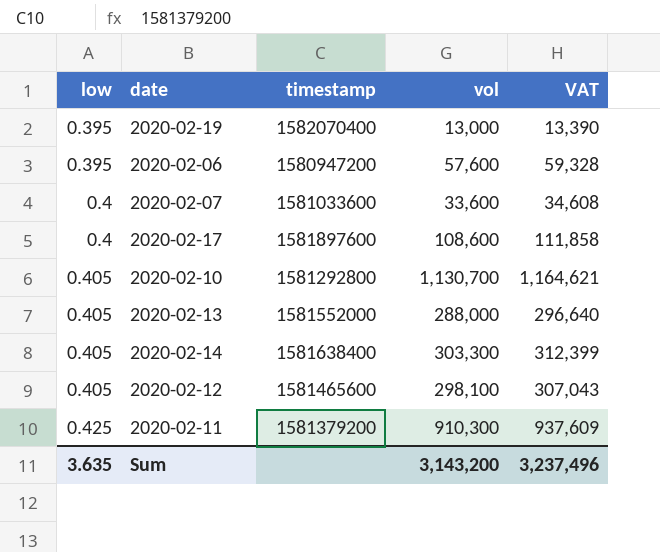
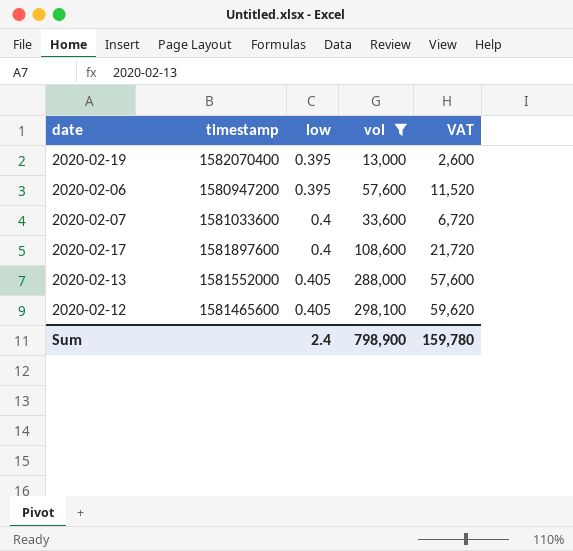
filter: none -> vol <= 298,100
column low | position: 1 -> 3
column VAT | formula: [vol] * 1.03 -> [vol] * 0.2
Sum | low: 3.635 -> 2.4
Sum | vol: 3,143,200 -> 798,900
Sum | VAT: 3,237,496 -> 159,780

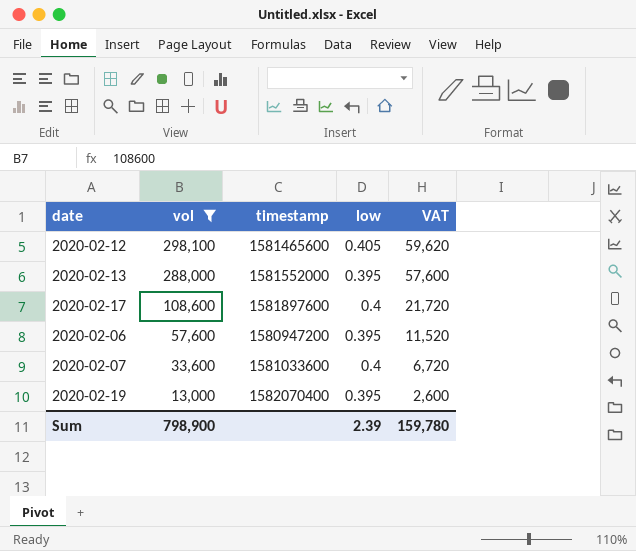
row order: low ascending -> vol descending
column vol | position: 4 -> 2
2020-02-13 | low: 0.405 -> 0.395
Sum | low: 2.4 -> 2.39

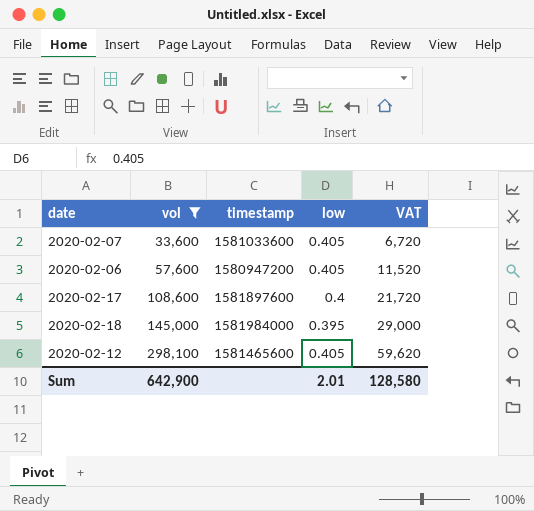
row order: vol descending -> vol ascending
row 2020-02-13: 288,000 | 1581552000 | 0.395 | 57,600 -> none
row 2020-02-19: 13,000 | 1582070400 | 0.395 | 2,600 -> none
2020-02-07 | low: 0.4 -> 0.405
2020-02-06 | low: 0.395 -> 0.405
row 2020-02-18: none -> 145,000 | 1581984000 | 0.395 | 29,000
Sum | vol: 798,900 -> 642,900
Sum | low: 2.39 -> 2.01
Sum | VAT: 159,780 -> 128,580

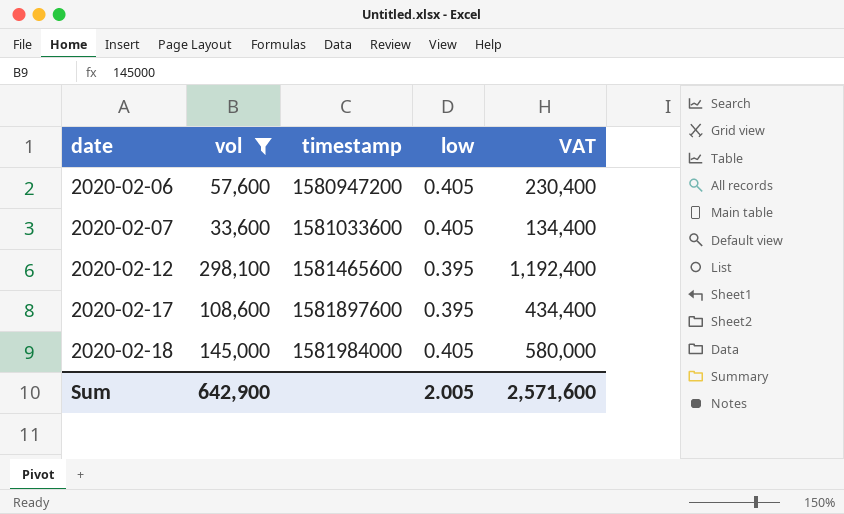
row order: vol ascending -> date ascending
column VAT | formula: [vol] * 0.2 -> [vol] * 4
2020-02-12 | low: 0.405 -> 0.395
2020-02-17 | low: 0.4 -> 0.395
2020-02-18 | low: 0.395 -> 0.405
Sum | low: 2.01 -> 2.005
Sum | VAT: 128,580 -> 2,571,600

